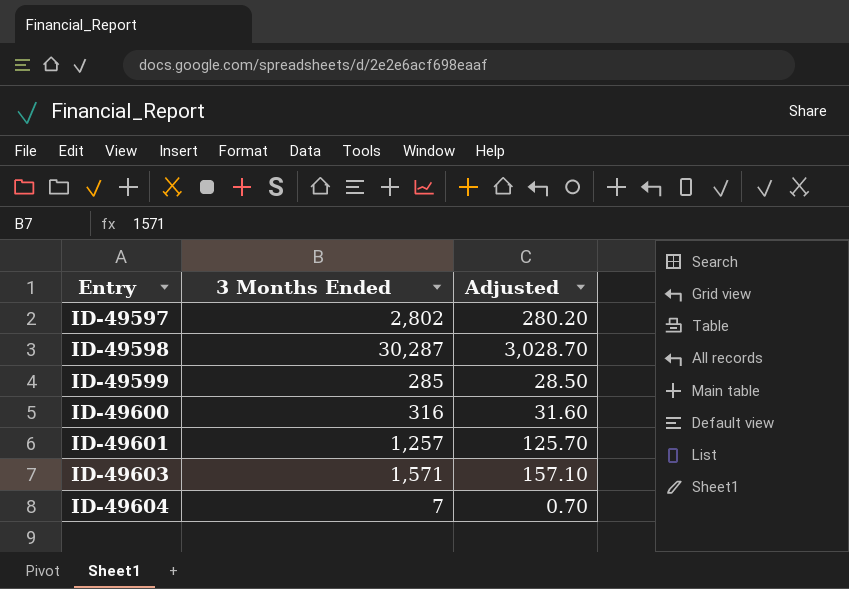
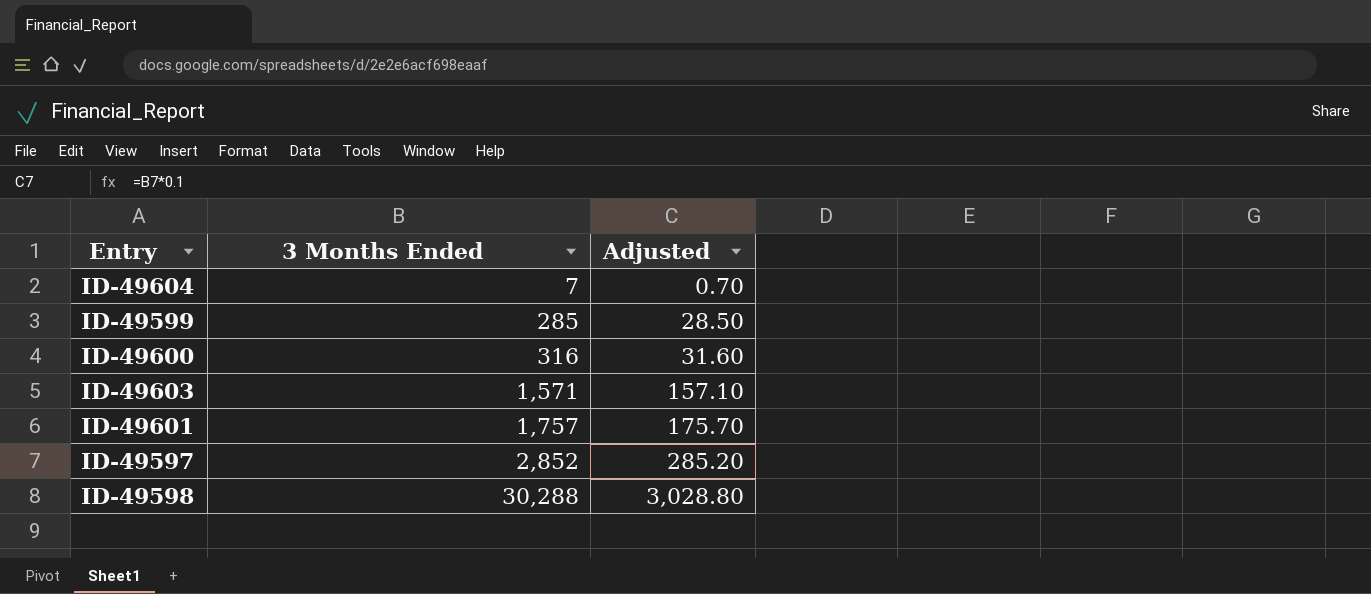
row order: Entry ascending -> 3 Months Ended ascending
ID-49601 | 3 Months Ended: 1,257 -> 1,757
ID-49601 | Adjusted: 125.70 -> 175.70
ID-49597 | 3 Months Ended: 2,802 -> 2,852
ID-49597 | Adjusted: 280.20 -> 285.20
ID-49598 | 3 Months Ended: 30,287 -> 30,288
ID-49598 | Adjusted: 3,028.70 -> 3,028.80

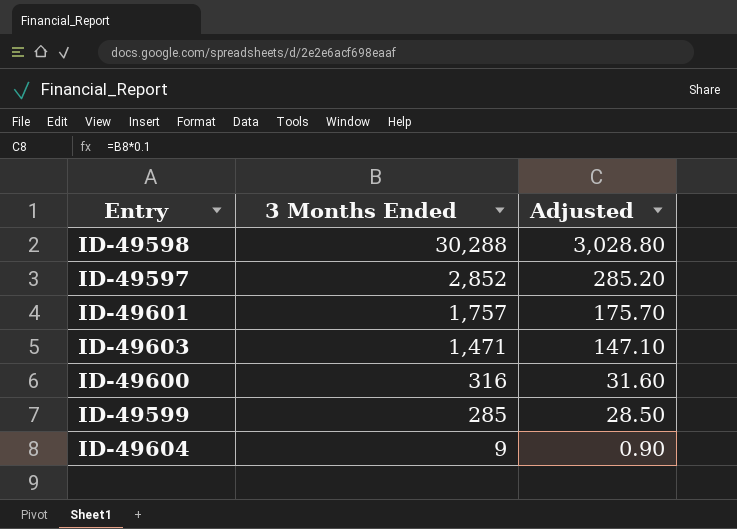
row order: 3 Months Ended ascending -> 3 Months Ended descending
ID-49603 | 3 Months Ended: 1,571 -> 1,471
ID-49603 | Adjusted: 157.10 -> 147.10
ID-49604 | 3 Months Ended: 7 -> 9
ID-49604 | Adjusted: 0.70 -> 0.90

